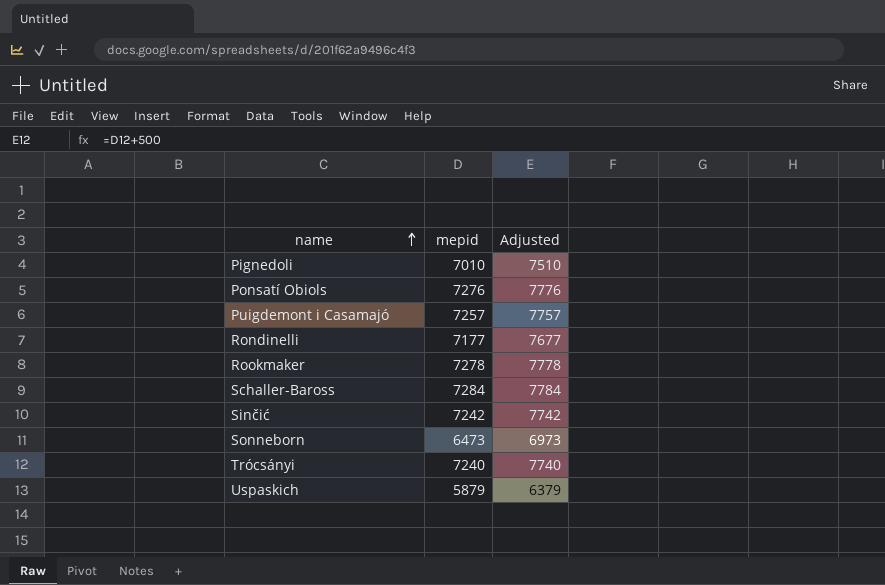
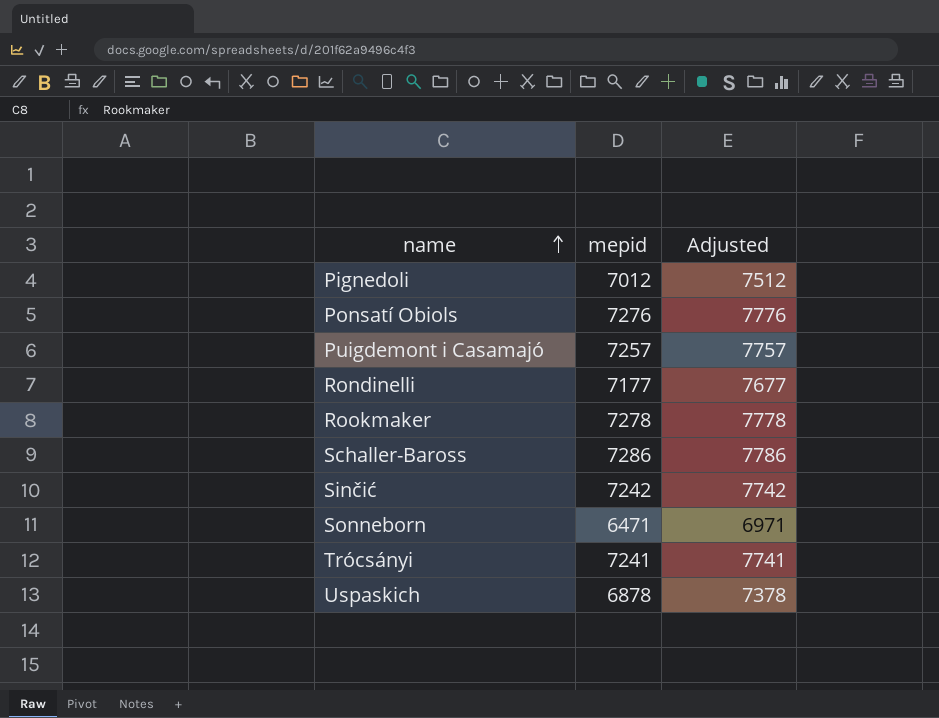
Pignedoli | mepid: 7010 -> 7012
Pignedoli | Adjusted: 7510 -> 7512
Schaller-Baross | mepid: 7284 -> 7286
Schaller-Baross | Adjusted: 7784 -> 7786
Sonneborn | mepid: 6473 -> 6471
Sonneborn | Adjusted: 6973 -> 6971
Trócsányi | mepid: 7240 -> 7241
Trócsányi | Adjusted: 7740 -> 7741
Uspaskich | mepid: 5879 -> 6878
Uspaskich | Adjusted: 6379 -> 7378

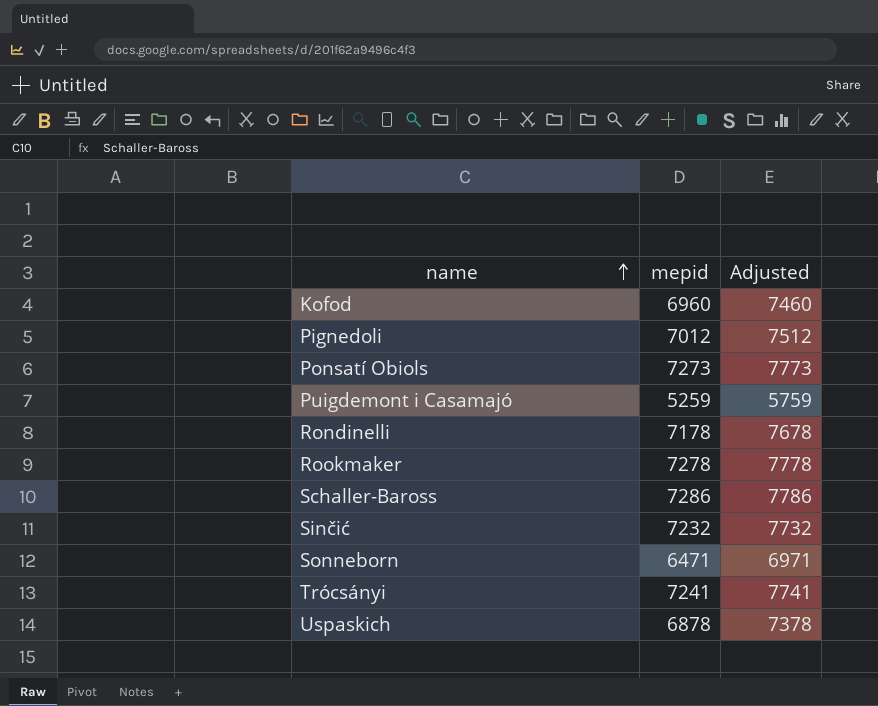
row Kofod: none -> 6960 | 7460
Ponsatí Obiols | mepid: 7276 -> 7273
Ponsatí Obiols | Adjusted: 7776 -> 7773
Puigdemont i Casamajó | mepid: 7257 -> 5259
Puigdemont i Casamajó | Adjusted: 7757 -> 5759
Rondinelli | mepid: 7177 -> 7178
Rondinelli | Adjusted: 7677 -> 7678
Sinčić | mepid: 7242 -> 7232
Sinčić | Adjusted: 7742 -> 7732

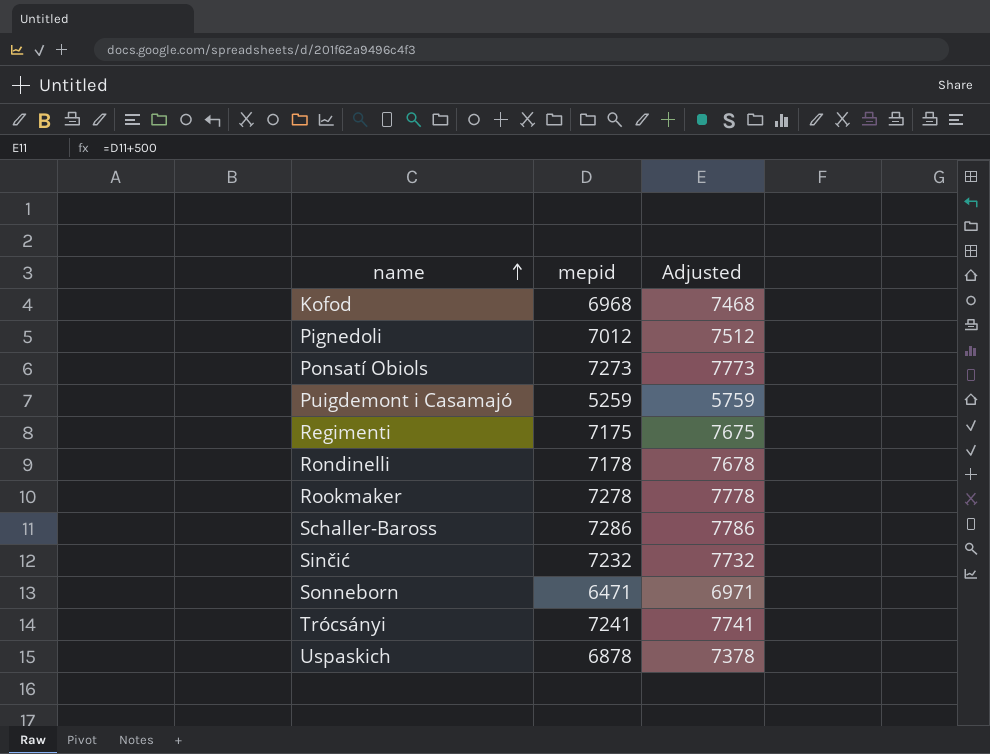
Kofod | mepid: 6960 -> 6968
Kofod | Adjusted: 7460 -> 7468
row Regimenti: none -> 7175 | 7675

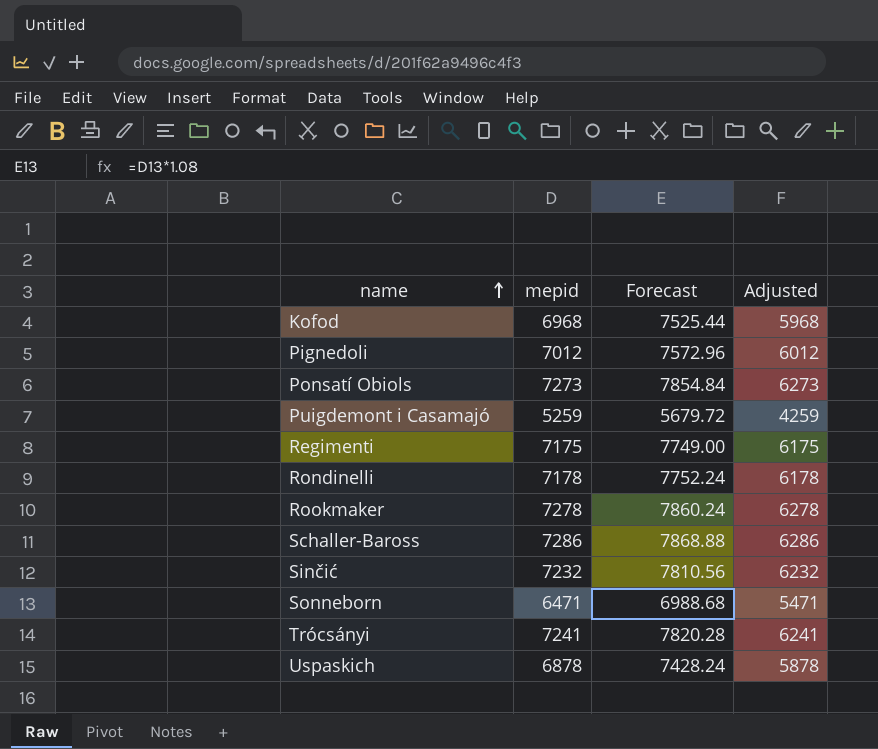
column Forecast | formula: none -> [mepid] * 1.08
column Adjusted | formula: [mepid] + 500 -> [mepid] - 1000

